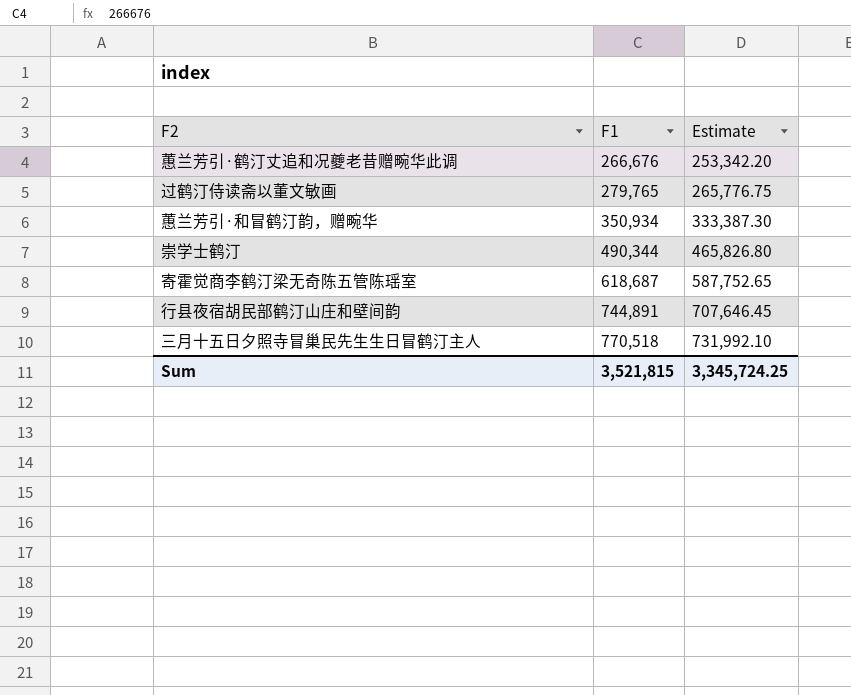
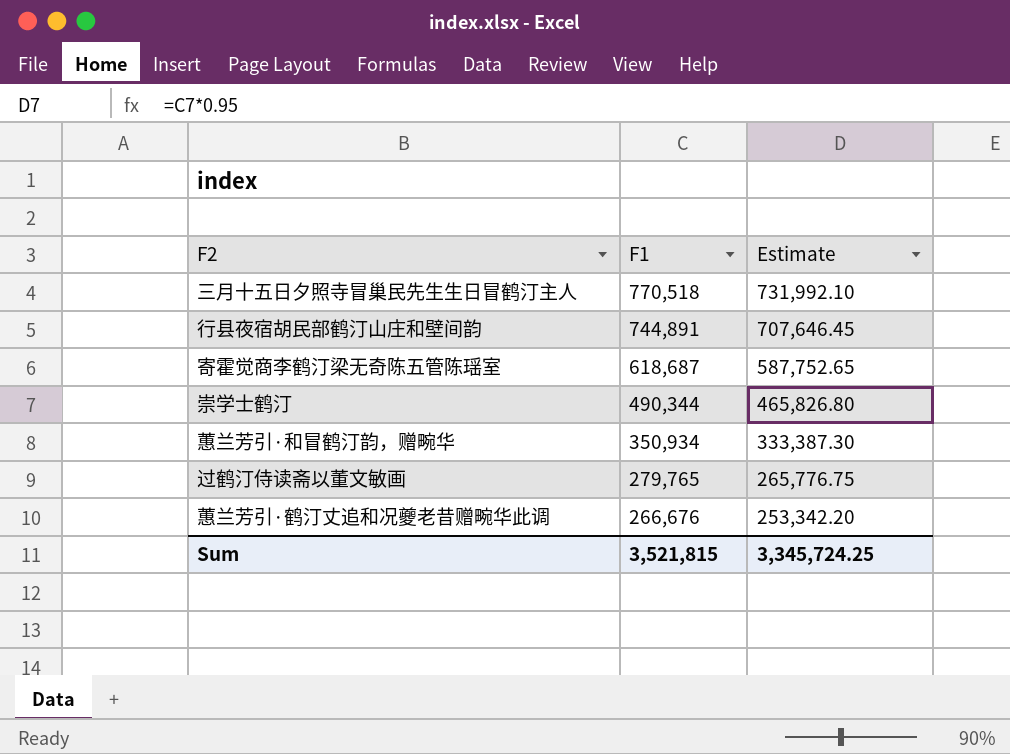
row order: F1 ascending -> F1 descending

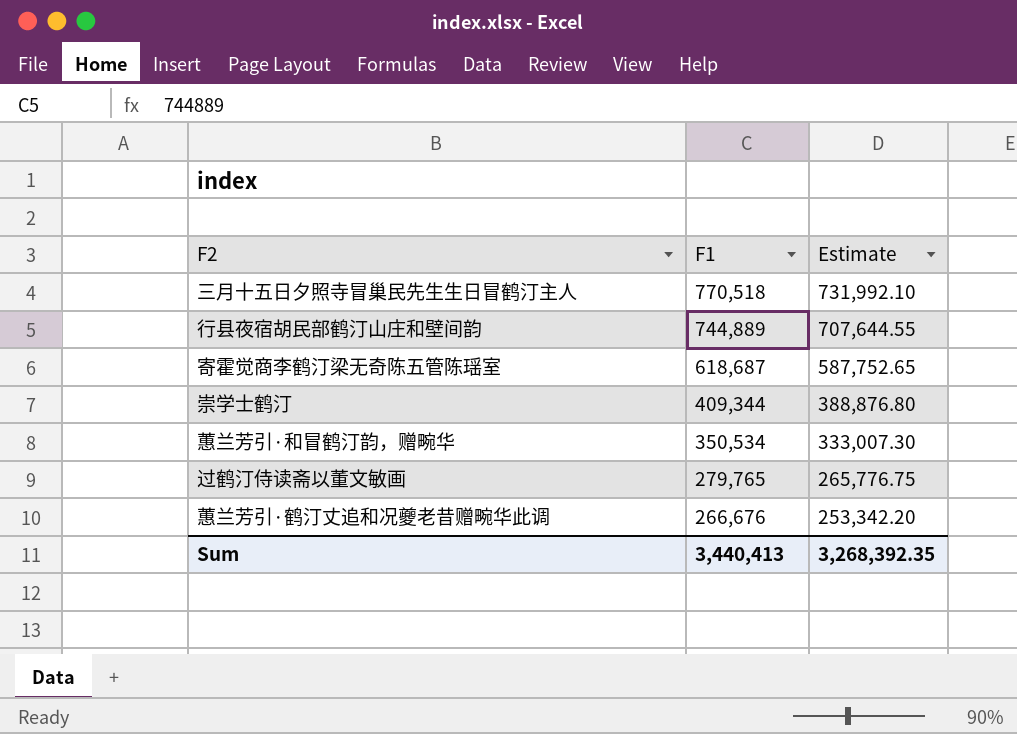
行县夜宿胡民部鹤汀山庄和壁间韵 | F1: 744,891 -> 744,889
行县夜宿胡民部鹤汀山庄和壁间韵 | Estimate: 707,646.45 -> 707,644.55
崇学士鹤汀 | F1: 490,344 -> 409,344
崇学士鹤汀 | Estimate: 465,826.80 -> 388,876.80
蕙兰芳引·和冒鹤汀韵，赠畹华 | F1: 350,934 -> 350,534
蕙兰芳引·和冒鹤汀韵，赠畹华 | Estimate: 333,387.30 -> 333,007.30
Sum | F1: 3,521,815 -> 3,440,413
Sum | Estimate: 3,345,724.25 -> 3,268,392.35

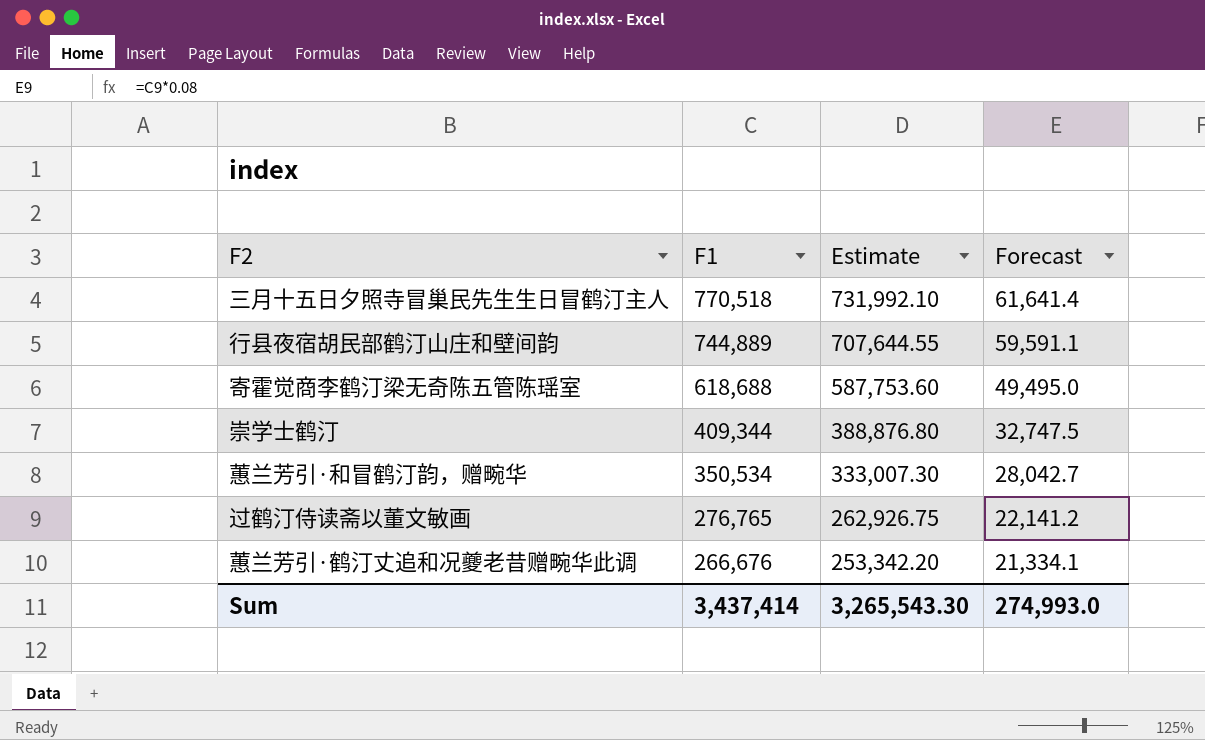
column Forecast | formula: none -> [F1] * 0.08
寄霍觉商李鹤汀梁无奇陈五管陈瑶室 | F1: 618,687 -> 618,688
寄霍觉商李鹤汀梁无奇陈五管陈瑶室 | Estimate: 587,752.65 -> 587,753.60
过鹤汀侍读斋以董文敏画 | F1: 279,765 -> 276,765
过鹤汀侍读斋以董文敏画 | Estimate: 265,776.75 -> 262,926.75
Sum | F1: 3,440,413 -> 3,437,414
Sum | Estimate: 3,268,392.35 -> 3,265,543.30

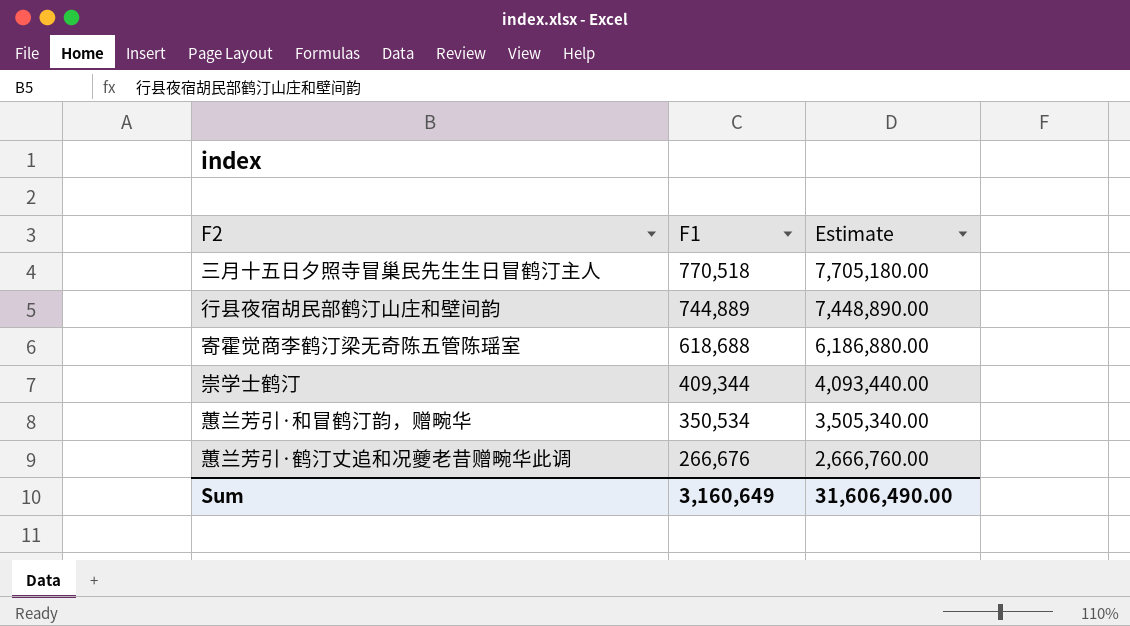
column Forecast | formula: [F1] * 0.08 -> none
column Estimate | formula: [F1] * 0.95 -> [F1] * 10
row 过鹤汀侍读斋以董文敏画: 276,765 | 262,926.75 | 22,141.2 -> none
Sum | F1: 3,437,414 -> 3,160,649
Sum | Estimate: 3,265,543.30 -> 31,606,490.00

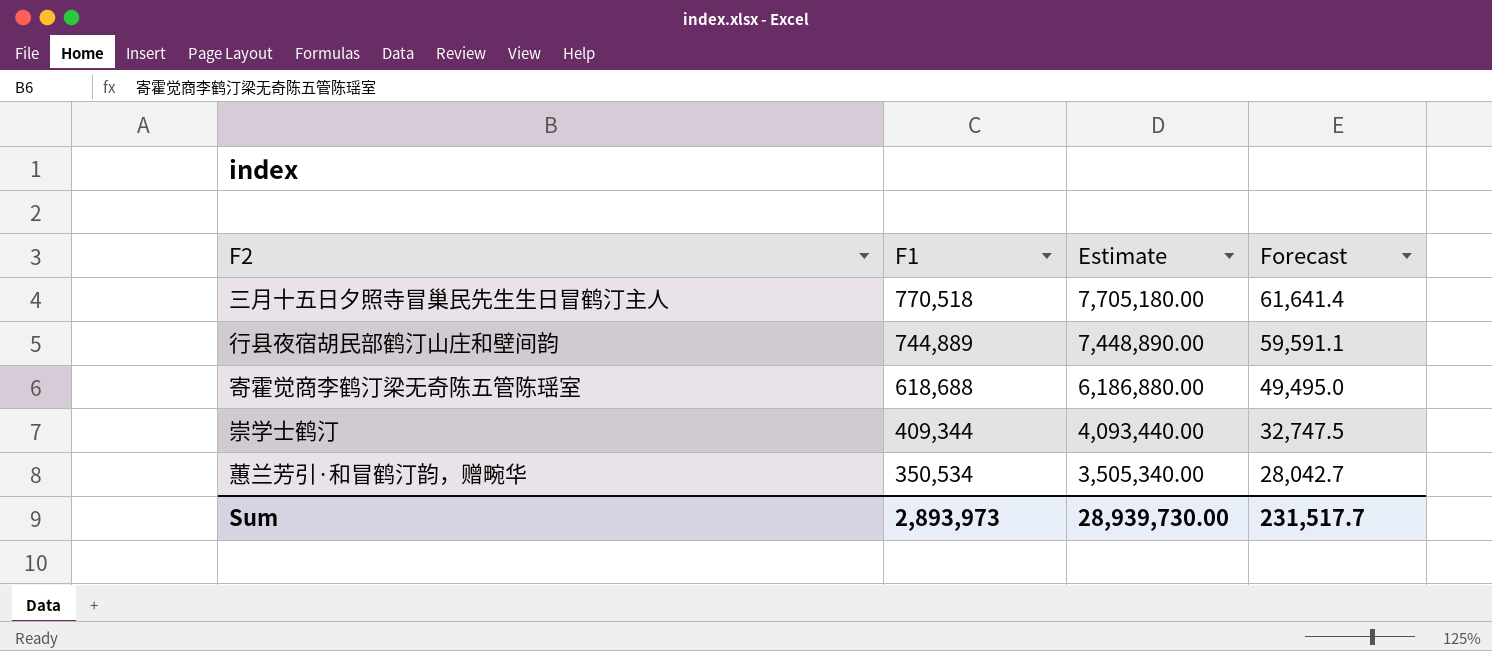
column Forecast | formula: none -> [F1] * 0.08
row 蕙兰芳引·鹤汀丈追和况夔老昔赠畹华此调: 266,676 | 2,666,760.00 -> none
Sum | F1: 3,160,649 -> 2,893,973
Sum | Estimate: 31,606,490.00 -> 28,939,730.00

